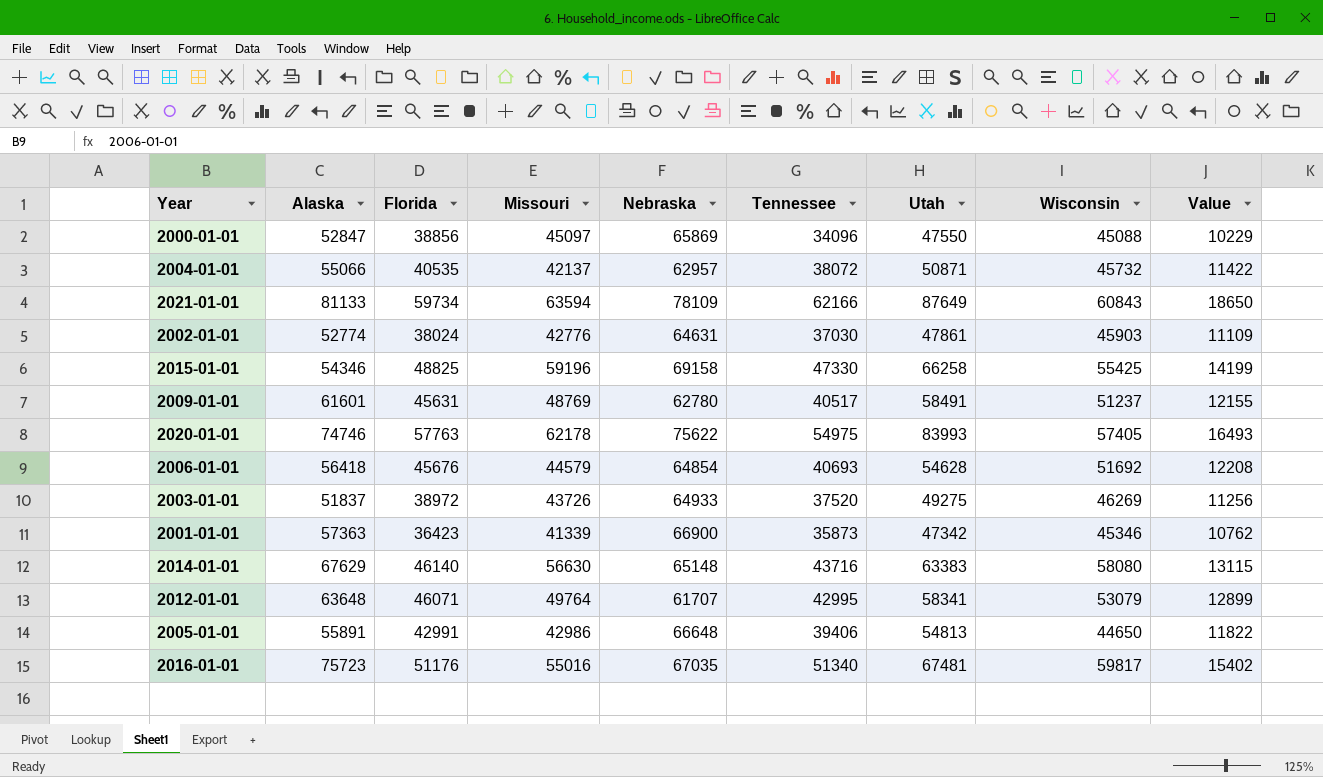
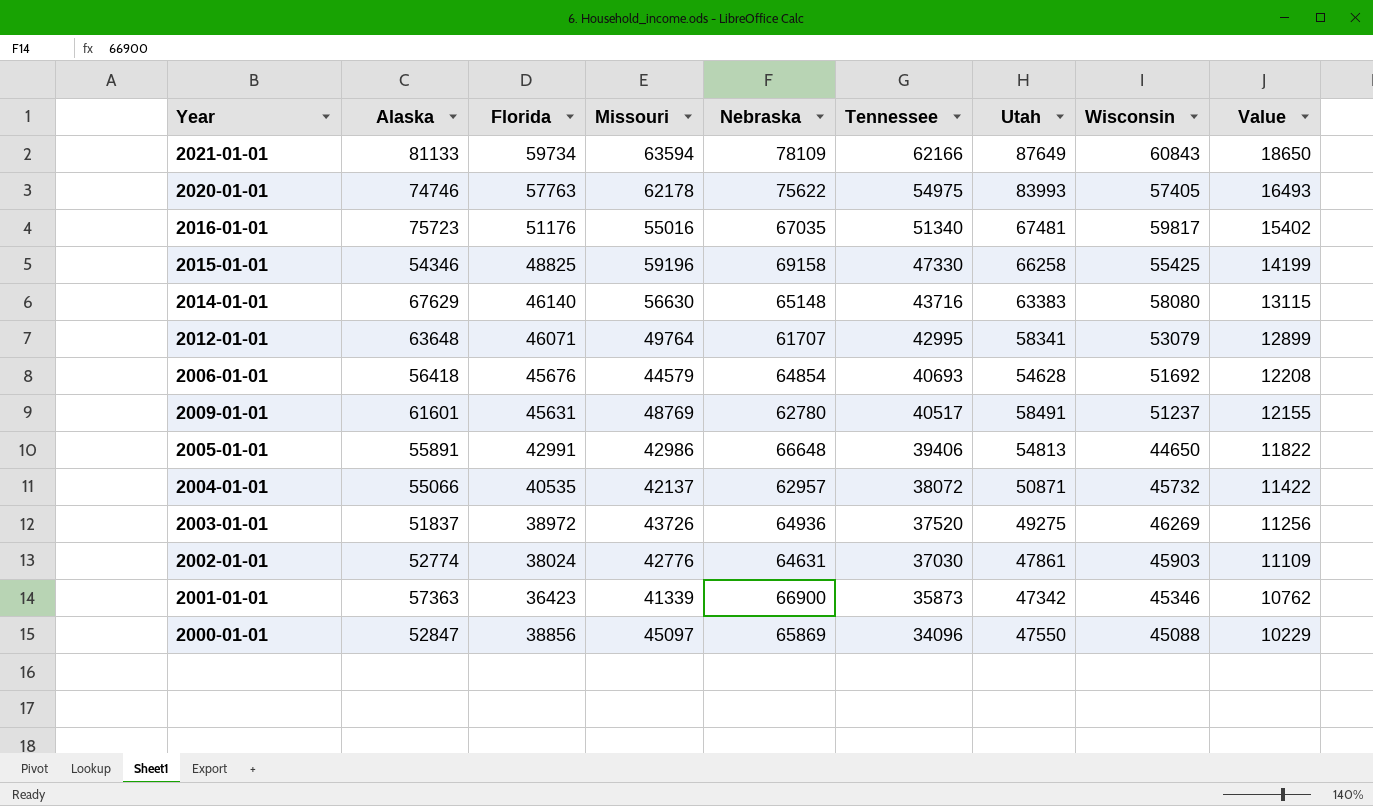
row order: none -> Tennessee descending
2003-01-01 | Nebraska: 64933 -> 64936

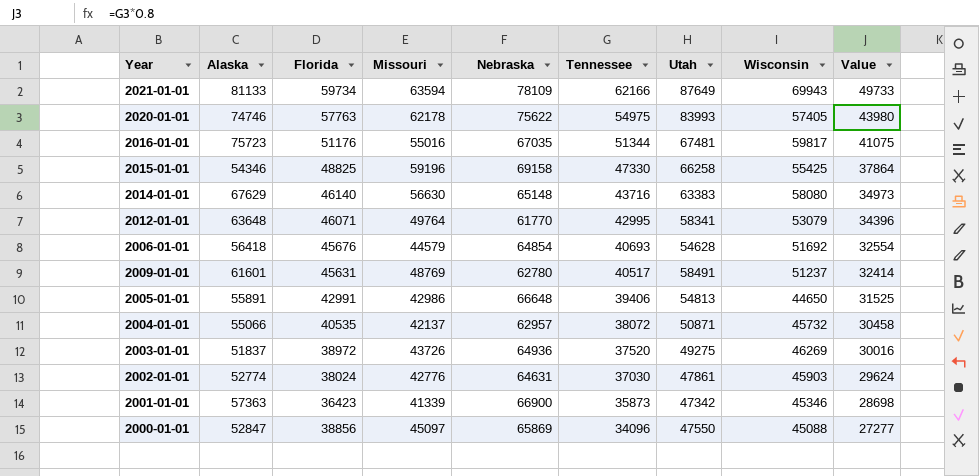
column Value | formula: [Tennessee] * 0.3 -> [Tennessee] * 0.8
2021-01-01 | Wisconsin: 60843 -> 69943
2016-01-01 | Tennessee: 51340 -> 51344
2012-01-01 | Nebraska: 61707 -> 61770

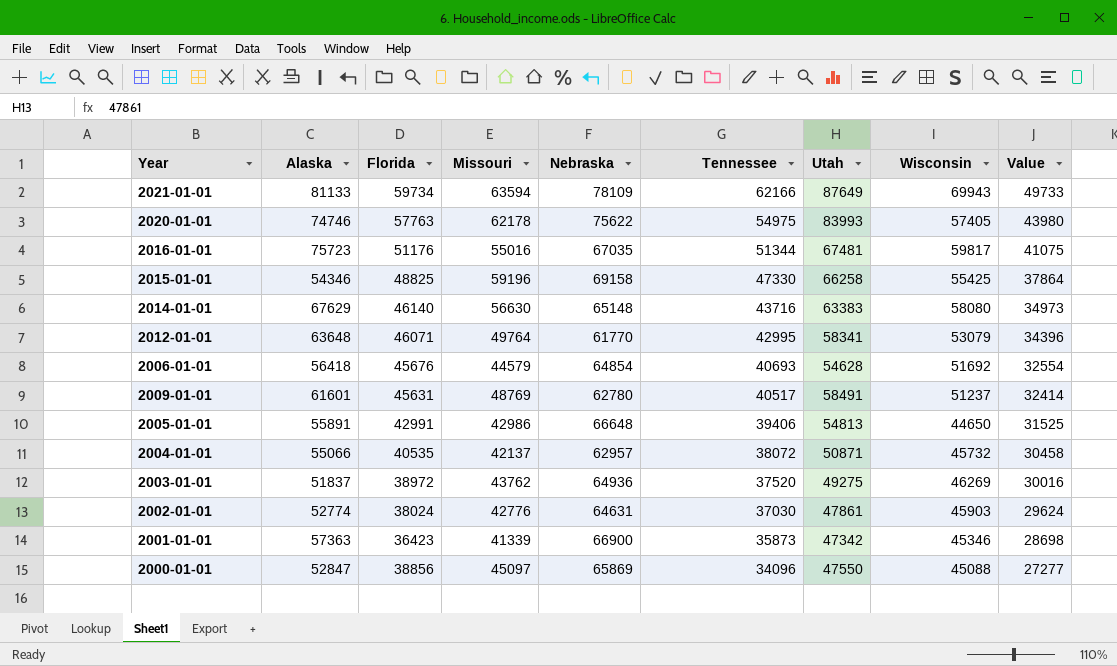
2003-01-01 | Missouri: 43726 -> 43762

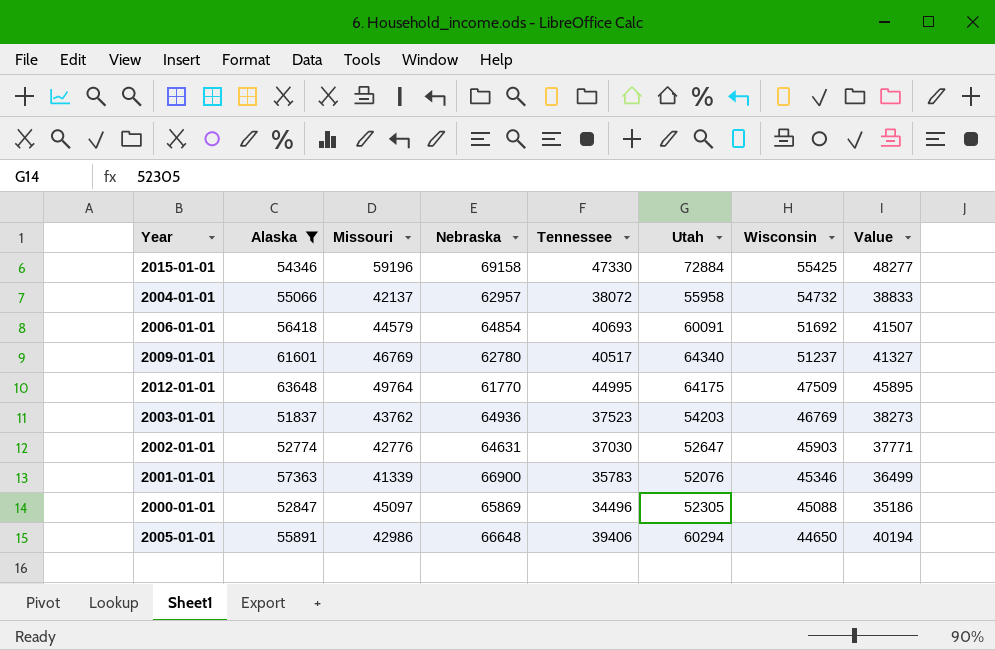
filter: none -> Alaska <= 63648
row order: Tennessee descending -> Wisconsin descending
column Florida | position: 3 -> none
column Value | formula: [Tennessee] * 0.8 -> [Tennessee] * 1.02
2015-01-01 | Utah: 66258 -> 72884
2004-01-01 | Utah: 50871 -> 55958
2004-01-01 | Wisconsin: 45732 -> 54732
2006-01-01 | Utah: 54628 -> 60091
2009-01-01 | Missouri: 48769 -> 46769
2009-01-01 | Utah: 58491 -> 64340
2012-01-01 | Tennessee: 42995 -> 44995
2012-01-01 | Utah: 58341 -> 64175
2012-01-01 | Wisconsin: 53079 -> 47509
2003-01-01 | Tennessee: 37520 -> 37523
2003-01-01 | Utah: 49275 -> 54203
2003-01-01 | Wisconsin: 46269 -> 46769
2002-01-01 | Utah: 47861 -> 52647
2001-01-01 | Tennessee: 35873 -> 35783
2001-01-01 | Utah: 47342 -> 52076
2000-01-01 | Tennessee: 34096 -> 34496
2000-01-01 | Utah: 47550 -> 52305
2005-01-01 | Utah: 54813 -> 60294

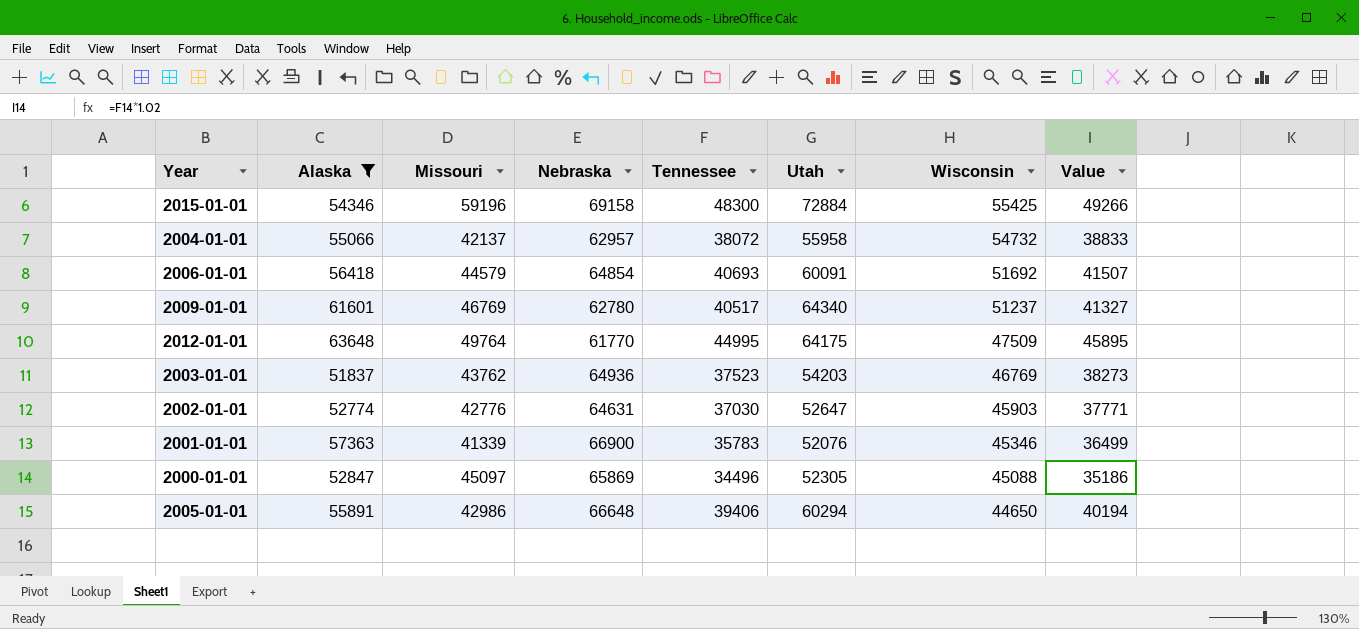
2015-01-01 | Tennessee: 47330 -> 48300
2015-01-01 | Value: 48277 -> 49266

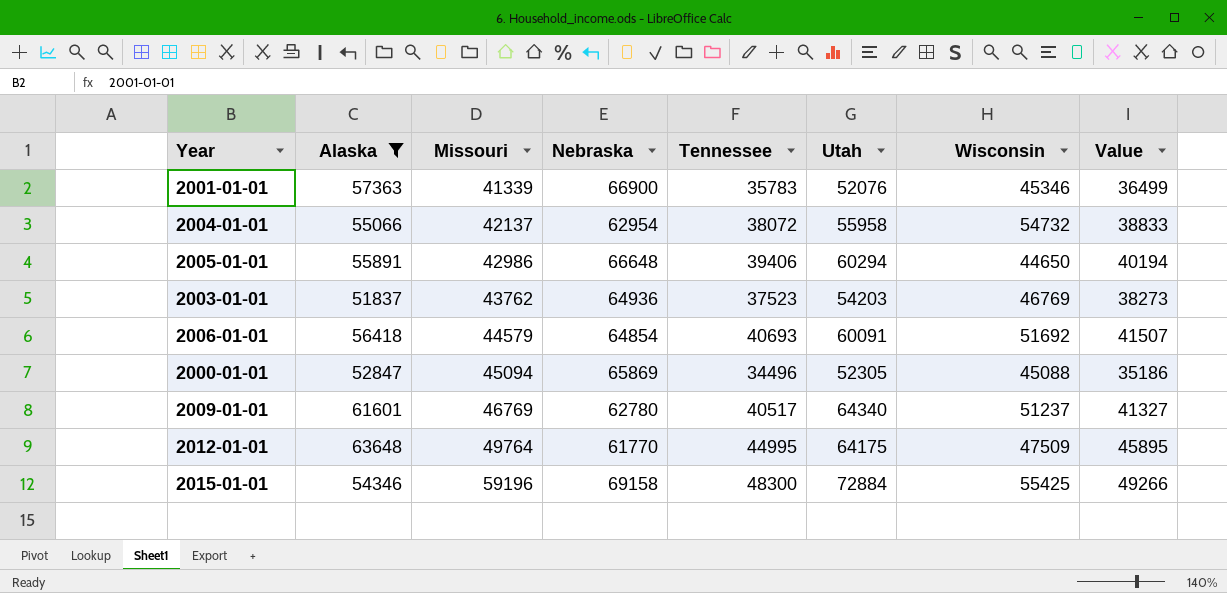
row order: Wisconsin descending -> Missouri ascending
row 2002-01-01: 52774 | 42776 | 64631 | 37030 | 52647 | 45903 | 37771 -> none
2004-01-01 | Nebraska: 62957 -> 62954
2000-01-01 | Missouri: 45097 -> 45094

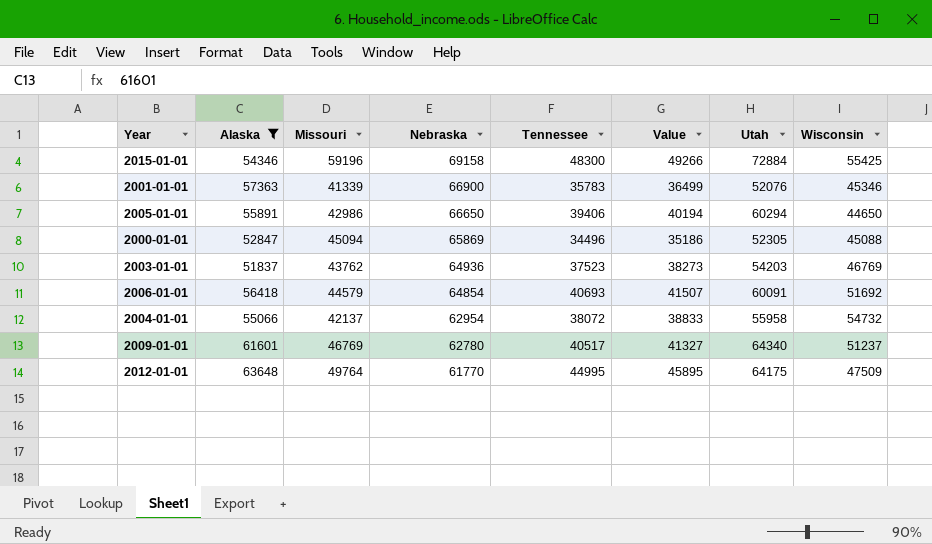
row order: Missouri ascending -> Nebraska descending
column Value | position: 8 -> 6
2005-01-01 | Nebraska: 66648 -> 66650

